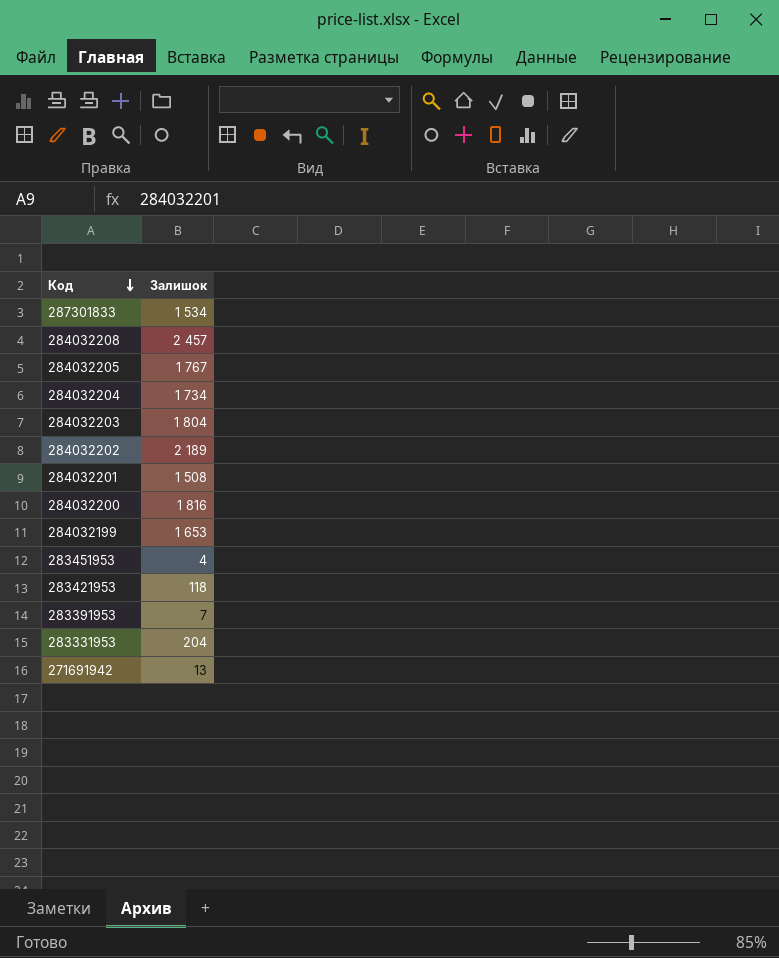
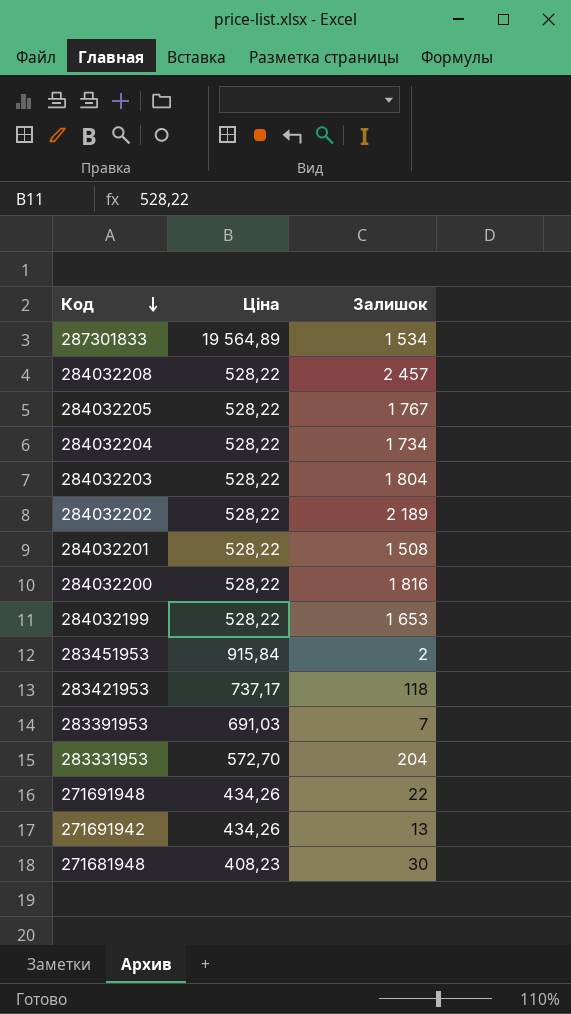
column Ціна | position: none -> 2
283451953 | Залишок: 4 -> 2
row 271691948: none -> 434,26 | 22
row 271681948: none -> 408,23 | 30

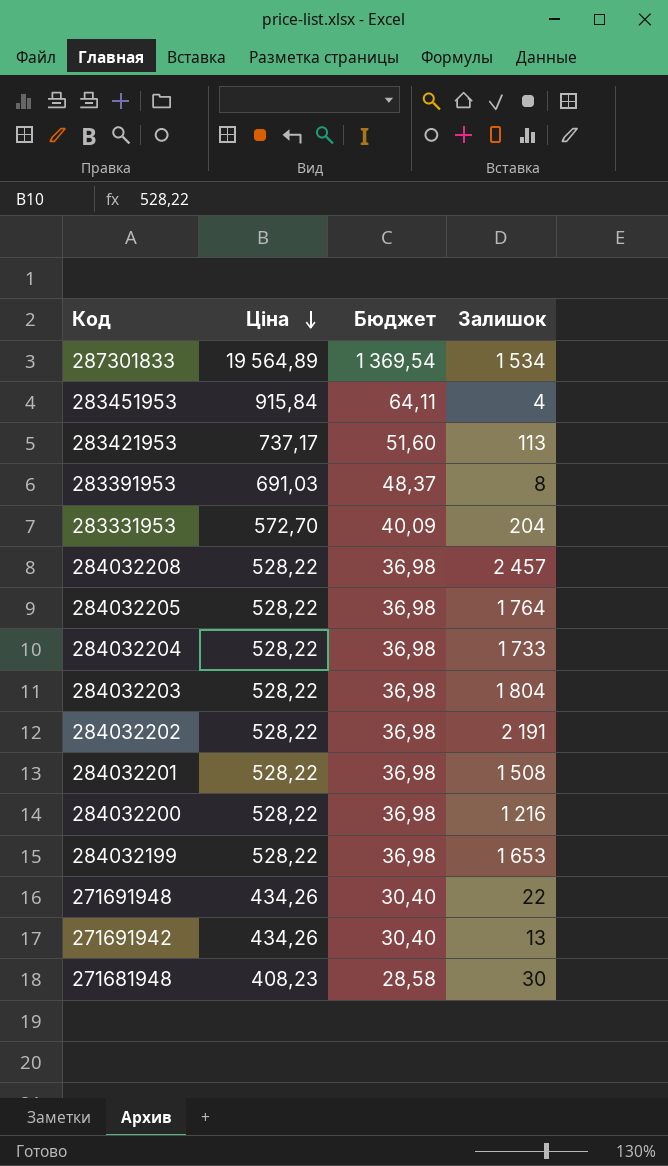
row order: Код descending -> Ціна descending
column Бюджет | formula: none -> [Ціна] * 0,07
283451953 | Залишок: 2 -> 4
283421953 | Залишок: 118 -> 113
283391953 | Залишок: 7 -> 8
284032205 | Залишок: 1 767 -> 1 764
284032204 | Залишок: 1 734 -> 1 733
284032202 | Залишок: 2 189 -> 2 191
284032200 | Залишок: 1 816 -> 1 216

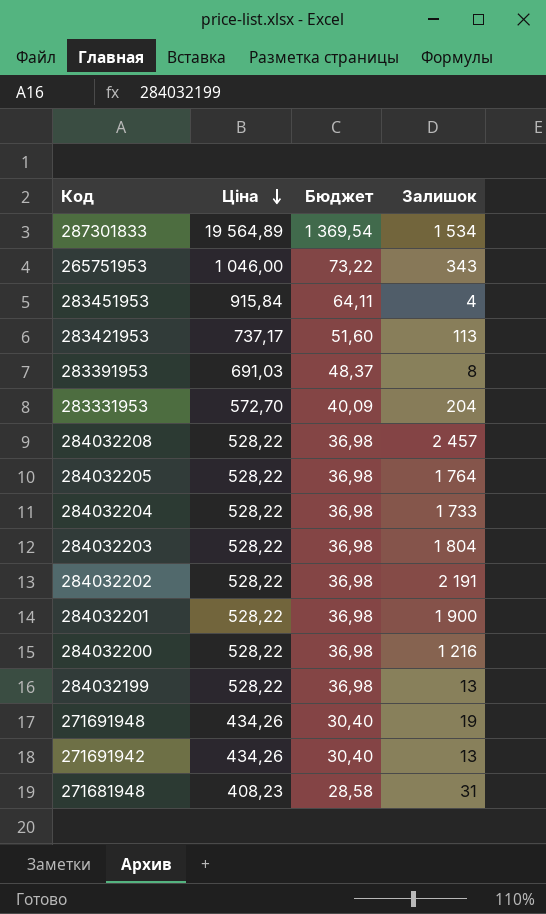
row 265751953: none -> 1 046,00 | 73,22 | 343
284032201 | Залишок: 1 508 -> 1 900
284032199 | Залишок: 1 653 -> 13
271691948 | Залишок: 22 -> 19
271681948 | Залишок: 30 -> 31

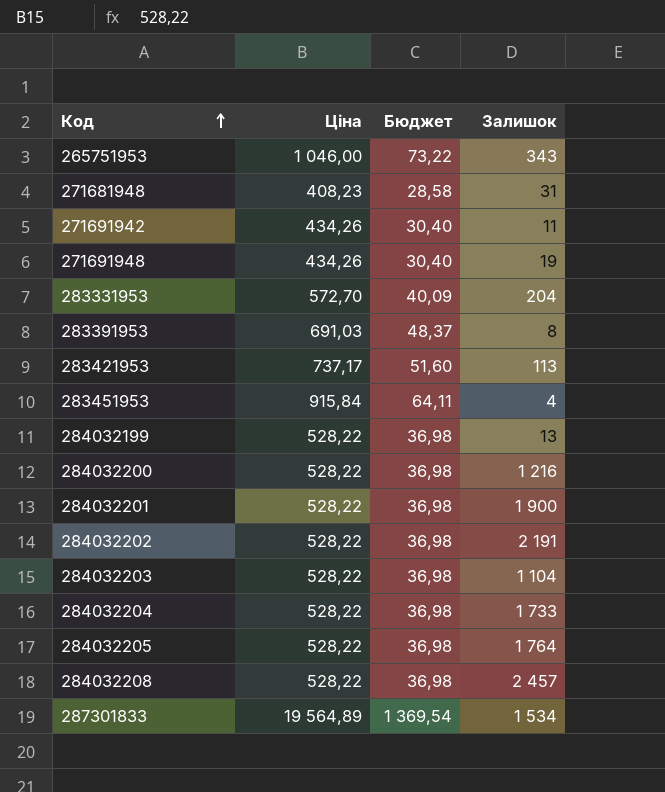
row order: Ціна descending -> Код ascending
271691942 | Залишок: 13 -> 11
284032203 | Залишок: 1 804 -> 1 104

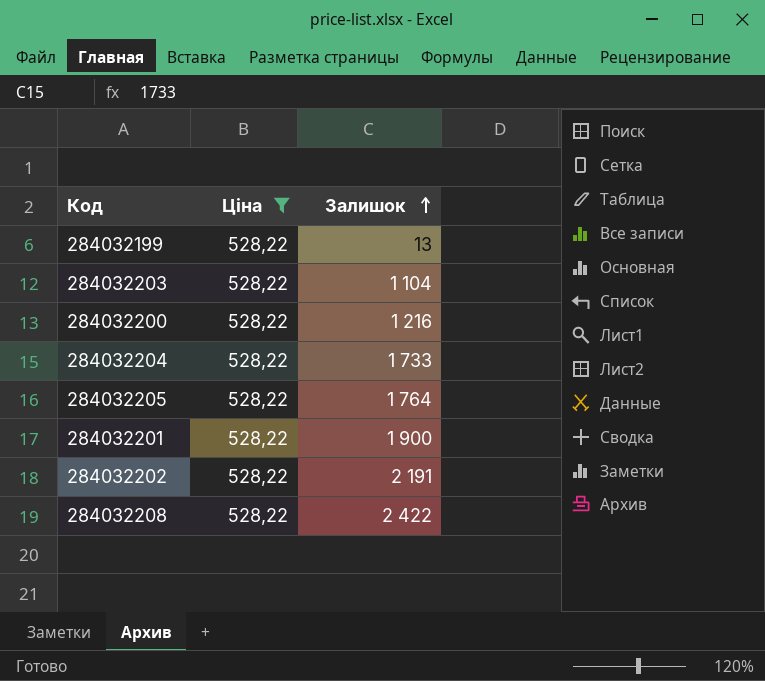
filter: none -> Ціна = 528,22
row order: Код ascending -> Залишок ascending
column Бюджет | formula: [Ціна] * 0,07 -> none
284032208 | Залишок: 2 457 -> 2 422

